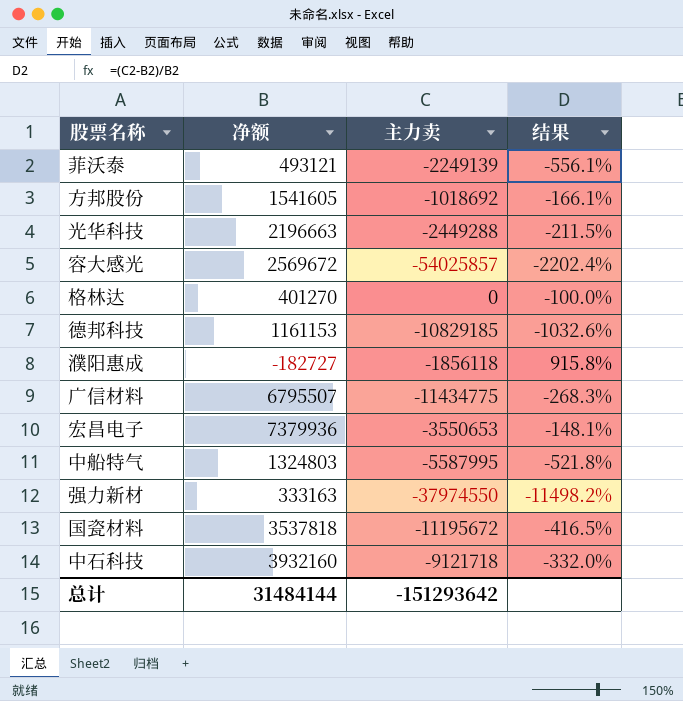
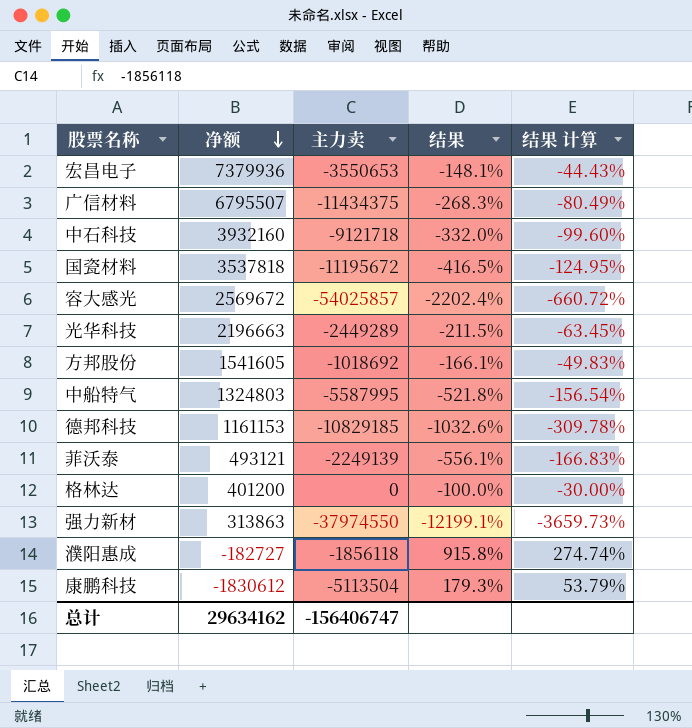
row order: none -> 净额 descending
column 结果 计算 | formula: none -> [结果] * 0.3
广信材料 | 主力卖: -11434775 -> -11434375
光华科技 | 主力卖: -2449288 -> -2449289
格林达 | 净额: 401270 -> 401200
强力新材 | 净额: 333163 -> 313863
强力新材 | 结果: -11498.2% -> -12199.1%
row 康鹏科技: none -> -1830612 | -5113504 | 179.3% | 53.79%
总计 | 净额: 31484144 -> 29634162
总计 | 主力卖: -151293642 -> -156406747

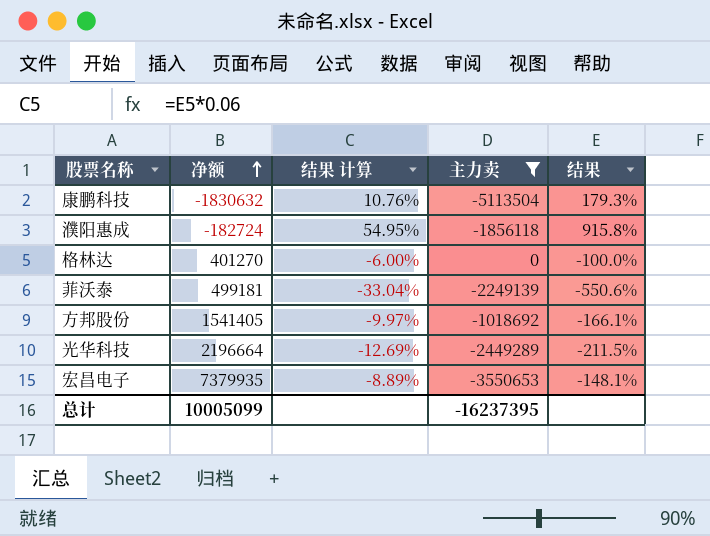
filter: none -> 主力卖 >= -5113504
row order: 净额 descending -> 净额 ascending
column 结果 计算 | formula: [结果] * 0.3 -> [结果] * 0.06
column 结果 计算 | position: 5 -> 3
康鹏科技 | 净额: -1830612 -> -1830632
濮阳惠成 | 净额: -182727 -> -182724
格林达 | 净额: 401200 -> 401270
菲沃泰 | 净额: 493121 -> 499181
菲沃泰 | 结果: -556.1% -> -550.6%
方邦股份 | 净额: 1541605 -> 1541405
光华科技 | 净额: 2196663 -> 2196664
宏昌电子 | 净额: 7379936 -> 7379935
总计 | 净额: 29634162 -> 10005099
总计 | 主力卖: -156406747 -> -16237395

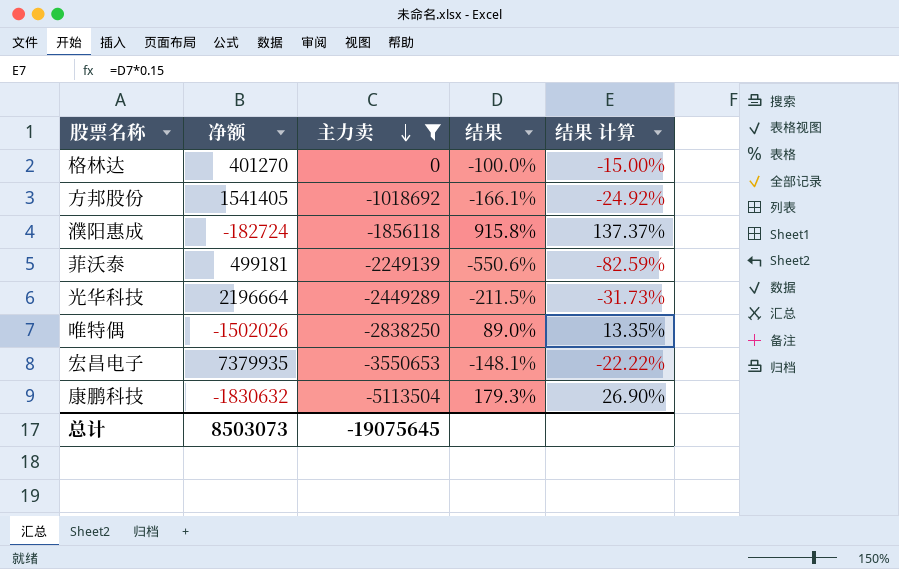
row order: 净额 ascending -> 主力卖 descending
column 结果 计算 | formula: [结果] * 0.06 -> [结果] * 0.15
column 结果 计算 | position: 3 -> 5
row 唯特偶: none -> -1502026 | -2838250 | 89.0% | 13.35%
总计 | 净额: 10005099 -> 8503073
总计 | 主力卖: -16237395 -> -19075645

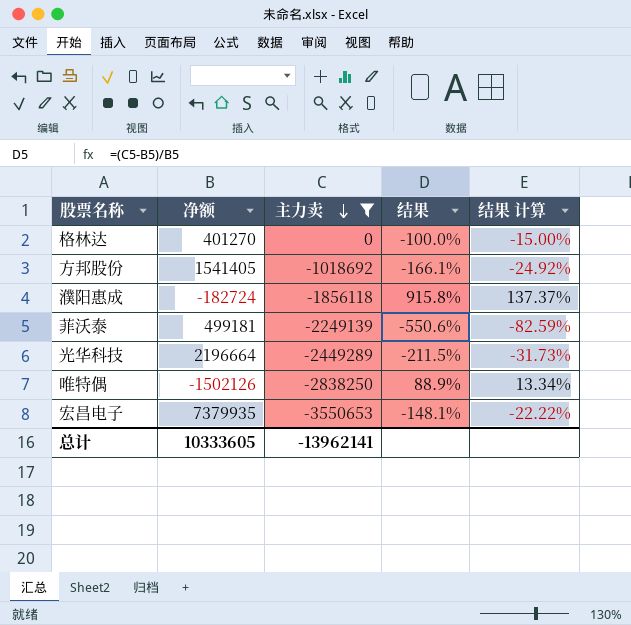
row 康鹏科技: -1830632 | -5113504 | 179.3% | 26.90% -> none
唯特偶 | 净额: -1502026 -> -1502126
唯特偶 | 结果: 89.0% -> 88.9%
唯特偶 | 结果 计算: 13.35% -> 13.34%
总计 | 净额: 8503073 -> 10333605
总计 | 主力卖: -19075645 -> -13962141

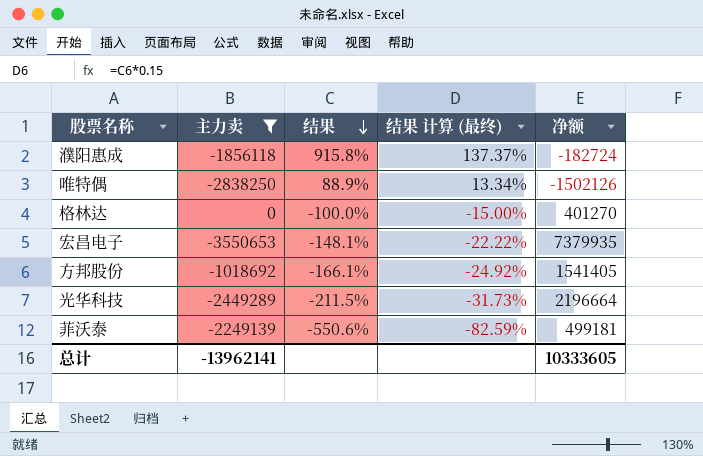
row order: 主力卖 descending -> 结果 descending
column name: 结果 计算 -> 结果 计算 (最终)
column 净额 | position: 2 -> 5

